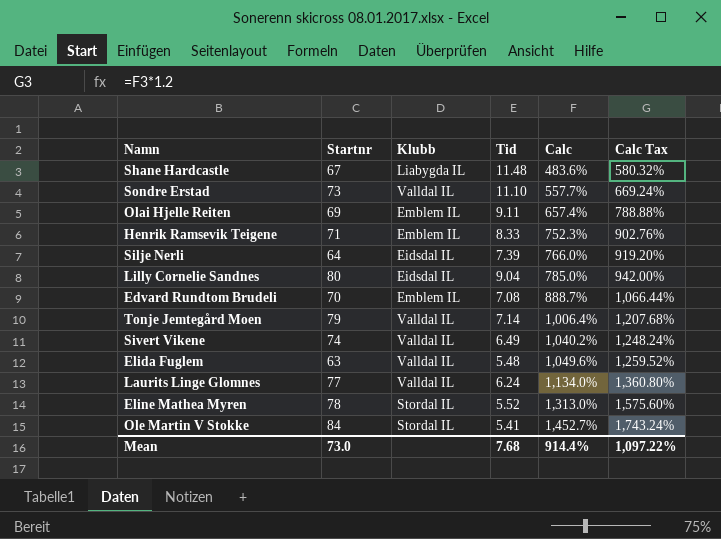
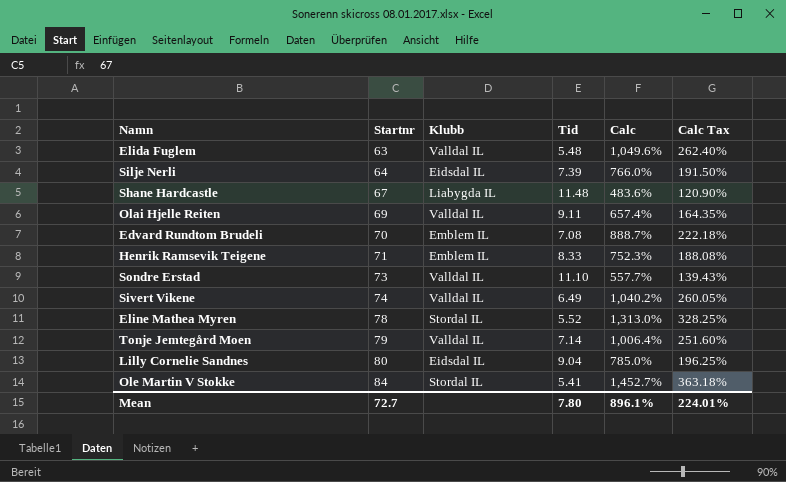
row order: Calc ascending -> Startnr ascending
column Calc Tax | formula: [Calc] * 1.2 -> [Calc] * 0.25
row Laurits Linge Glomnes: 77 | Valldal IL | 6.24 | 1,134.0% | 1,360.80% -> none
Olai Hjelle Reiten | Klubb: Emblem IL -> Valldal IL
Mean | Startnr: 73.0 -> 72.7
Mean | Tid: 7.68 -> 7.80
Mean | Calc: 914.4% -> 896.1%
Mean | Calc Tax: 1,097.22% -> 224.01%

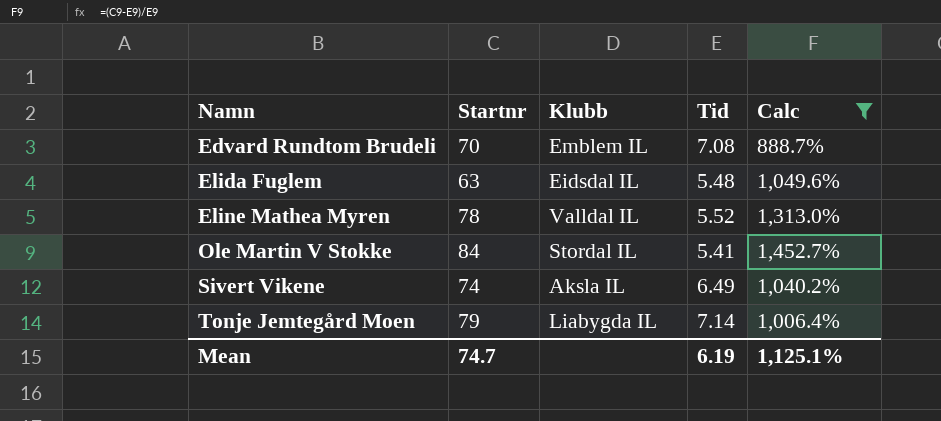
filter: none -> Calc >= 888.7%
row order: Startnr ascending -> Namn ascending
column Calc Tax | formula: [Calc] * 0.25 -> none
Elida Fuglem | Klubb: Valldal IL -> Eidsdal IL
Eline Mathea Myren | Klubb: Stordal IL -> Valldal IL
Sivert Vikene | Klubb: Valldal IL -> Aksla IL
Tonje Jemtegård Moen | Klubb: Valldal IL -> Liabygda IL
Mean | Startnr: 72.7 -> 74.7
Mean | Tid: 7.80 -> 6.19
Mean | Calc: 896.1% -> 1,125.1%

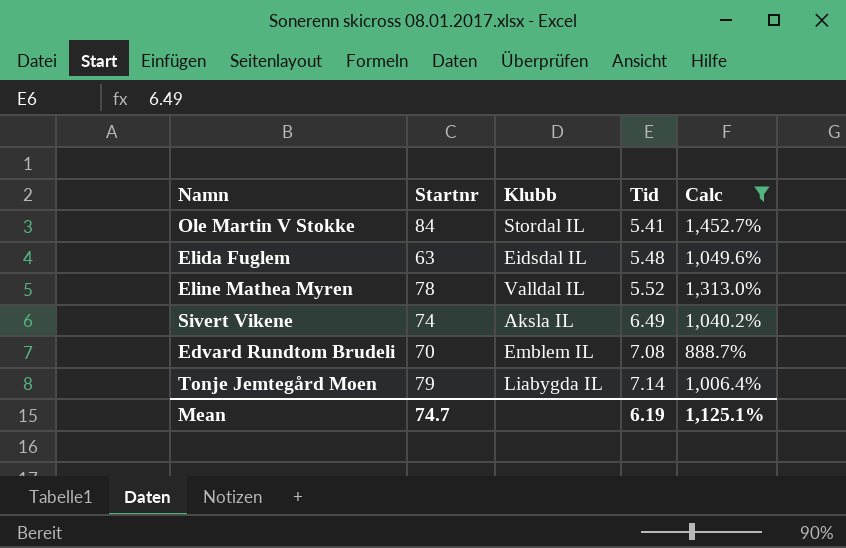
row order: Namn ascending -> Tid ascending

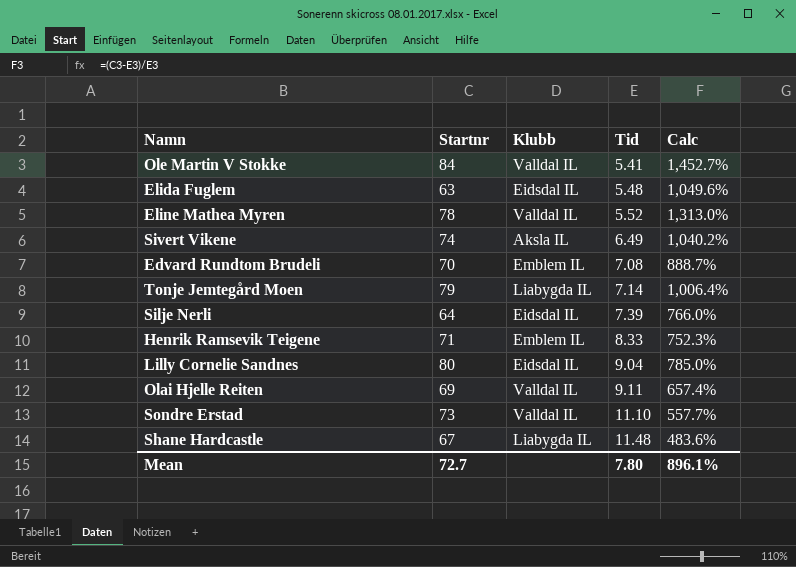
filter: Calc >= 888.7% -> none
Ole Martin V Stokke | Klubb: Stordal IL -> Valldal IL
Mean | Startnr: 74.7 -> 72.7
Mean | Tid: 6.19 -> 7.80
Mean | Calc: 1,125.1% -> 896.1%

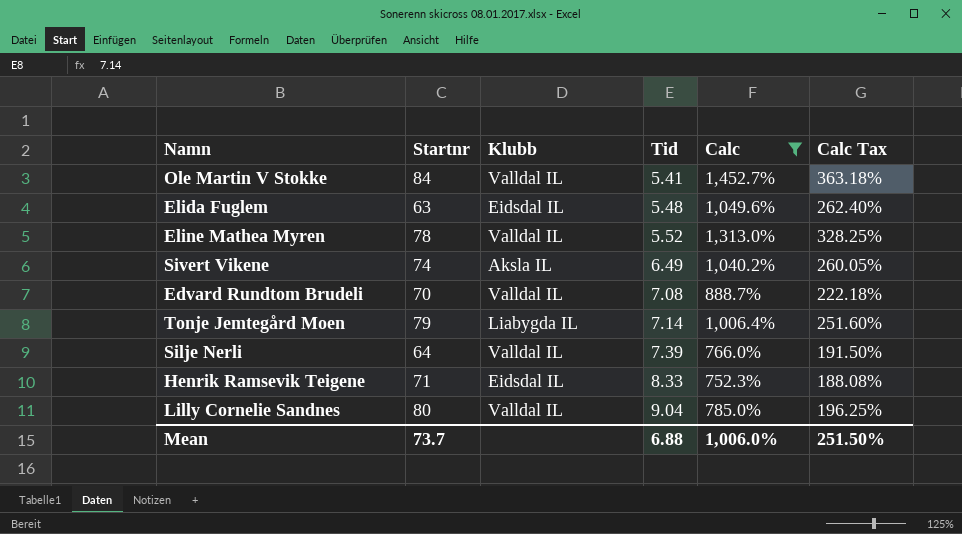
filter: none -> Calc >= 752.3%
column Calc Tax | formula: none -> [Calc] * 0.25
Edvard Rundtom Brudeli | Klubb: Emblem IL -> Valldal IL
Silje Nerli | Klubb: Eidsdal IL -> Valldal IL
Henrik Ramsevik Teigene | Klubb: Emblem IL -> Eidsdal IL
Lilly Cornelie Sandnes | Klubb: Eidsdal IL -> Valldal IL
Mean | Startnr: 72.7 -> 73.7
Mean | Tid: 7.80 -> 6.88
Mean | Calc: 896.1% -> 1,006.0%

